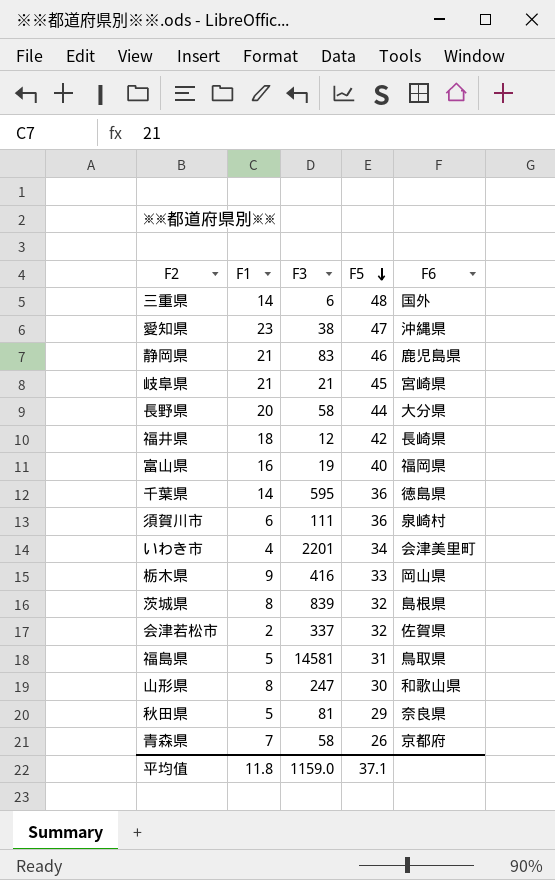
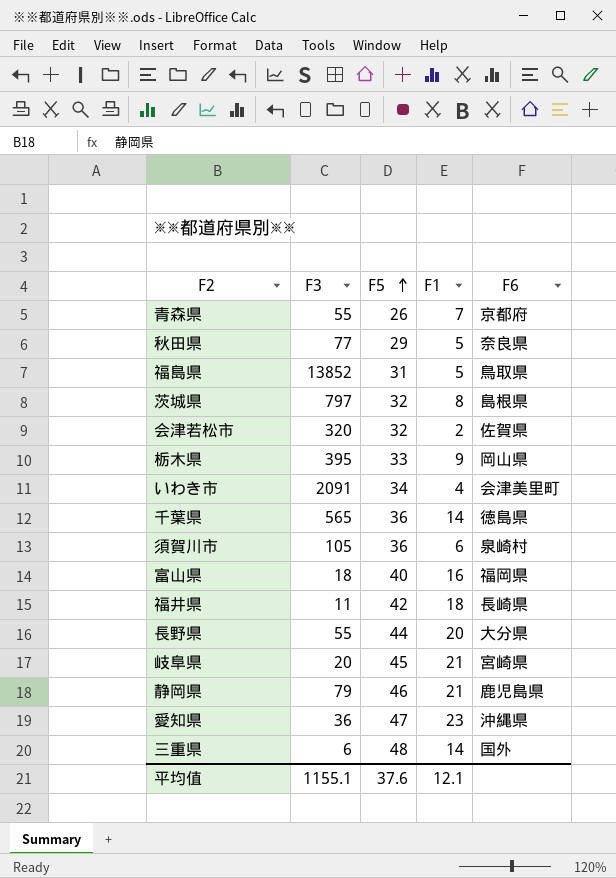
row order: F5 descending -> F5 ascending
column F1 | position: 2 -> 4
row 山形県: 8 | 247 | 30 | 和歌山県 -> none
青森県 | F3: 58 -> 55
秋田県 | F3: 81 -> 77
福島県 | F3: 14581 -> 13852
茨城県 | F3: 839 -> 797
会津若松市 | F3: 337 -> 320
栃木県 | F3: 416 -> 395
いわき市 | F3: 2201 -> 2091
千葉県 | F3: 595 -> 565
須賀川市 | F3: 111 -> 105
富山県 | F3: 19 -> 18
福井県 | F3: 12 -> 11
長野県 | F3: 58 -> 55
岐阜県 | F3: 21 -> 20
静岡県 | F3: 83 -> 79
愛知県 | F3: 38 -> 36
平均值 | F3: 1159.0 -> 1155.1
平均值 | F5: 37.1 -> 37.6
平均值 | F1: 11.8 -> 12.1

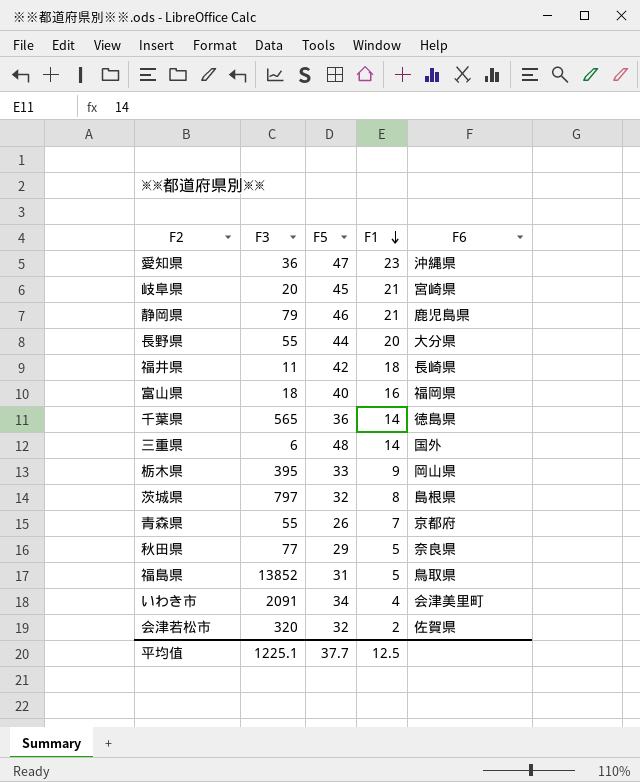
row order: F5 ascending -> F1 descending
row 須賀川市: 105 | 36 | 6 | 泉崎村 -> none
平均值 | F3: 1155.1 -> 1225.1
平均值 | F5: 37.6 -> 37.7
平均值 | F1: 12.1 -> 12.5

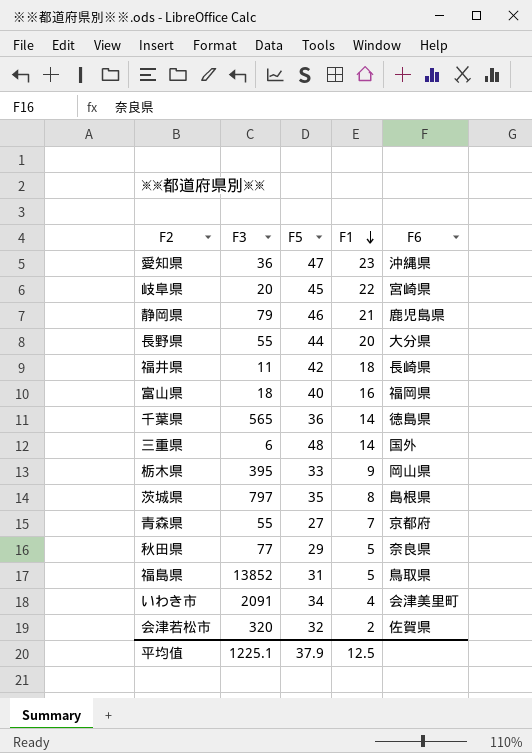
岐阜県 | F1: 21 -> 22
茨城県 | F5: 32 -> 35
青森県 | F5: 26 -> 27
平均值 | F5: 37.7 -> 37.9

